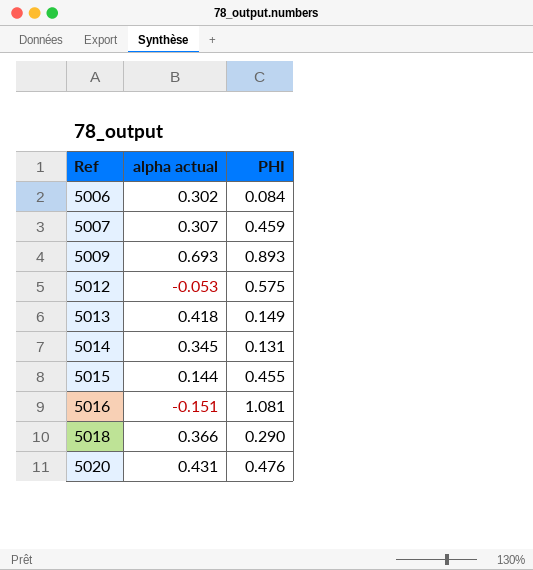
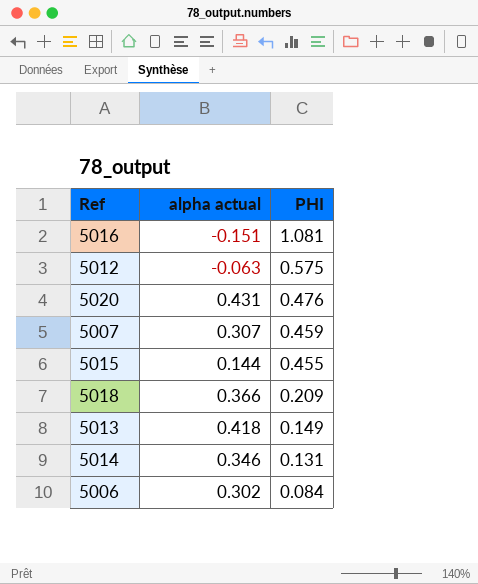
row order: Ref ascending -> PHI descending
row 5009: 0.693 | 0.893 -> none
5012 | alpha actual: -0.053 -> -0.063
5018 | PHI: 0.290 -> 0.209
5014 | alpha actual: 0.345 -> 0.346

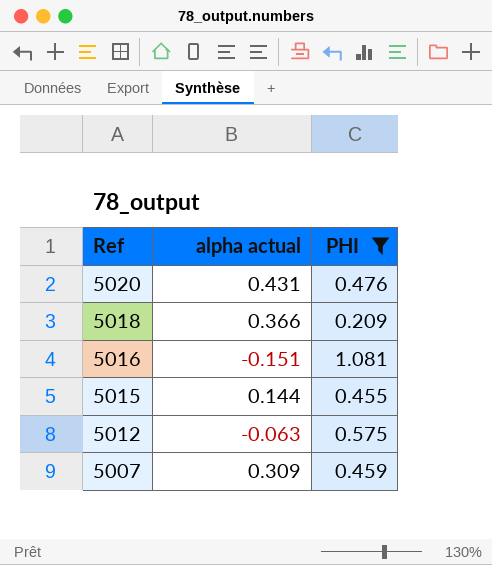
filter: none -> PHI >= 0.209
row order: PHI descending -> Ref descending
5007 | alpha actual: 0.307 -> 0.309

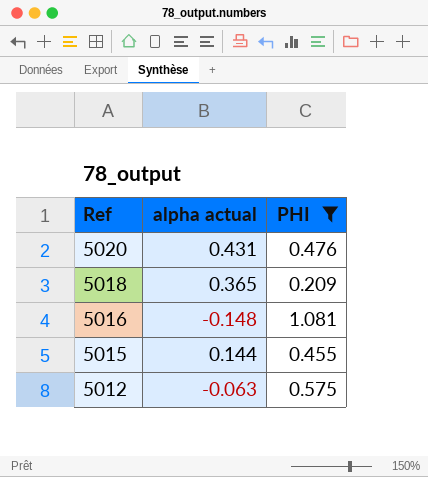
row 5007: 0.309 | 0.459 -> none
5018 | alpha actual: 0.366 -> 0.365
5016 | alpha actual: -0.151 -> -0.148

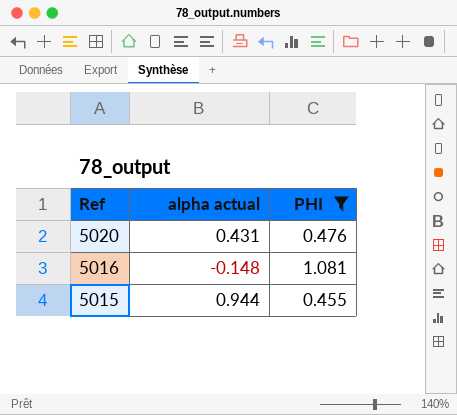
row 5018: 0.365 | 0.209 -> none
row 5012: -0.063 | 0.575 -> none
5015 | alpha actual: 0.144 -> 0.944

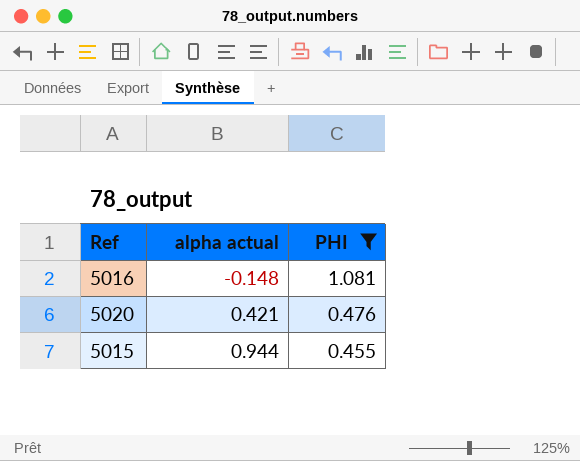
row order: Ref descending -> alpha actual ascending
5020 | alpha actual: 0.431 -> 0.421

